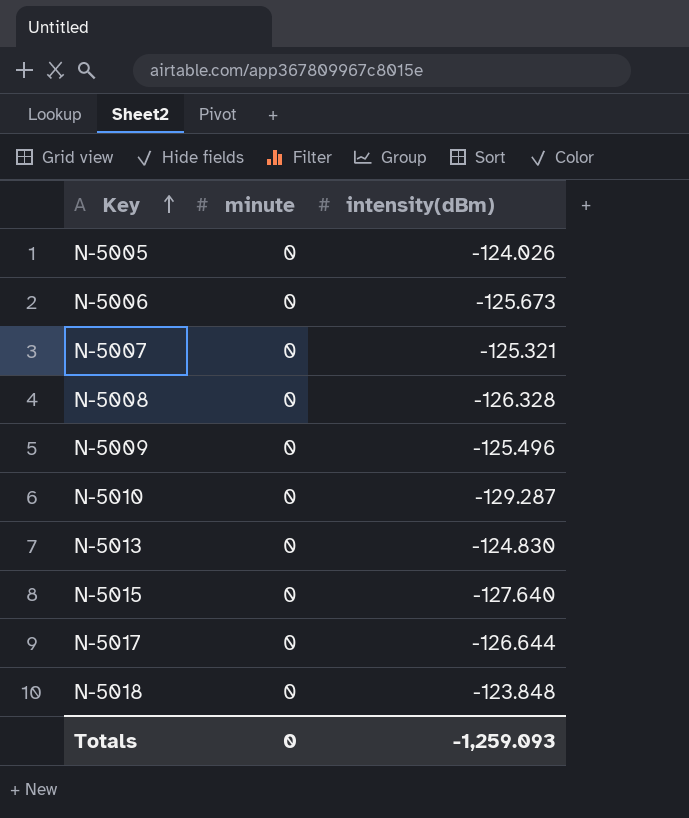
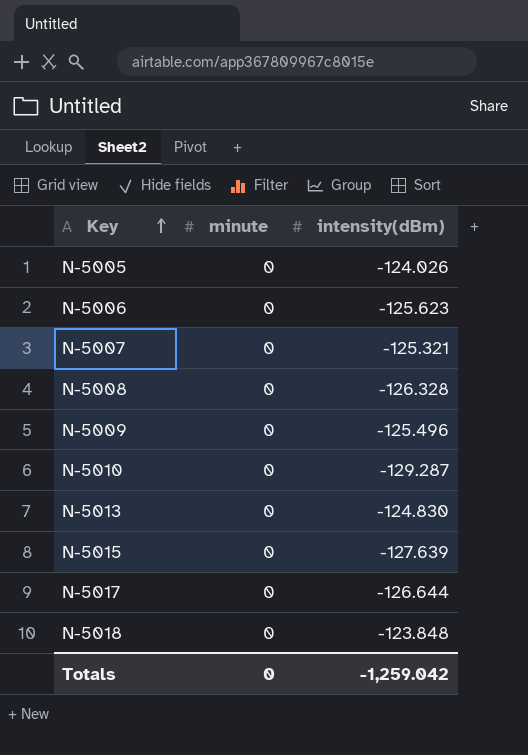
N-5006 | intensity(dBm): -125.673 -> -125.623
N-5015 | intensity(dBm): -127.640 -> -127.639
Totals | intensity(dBm): -1,259.093 -> -1,259.042

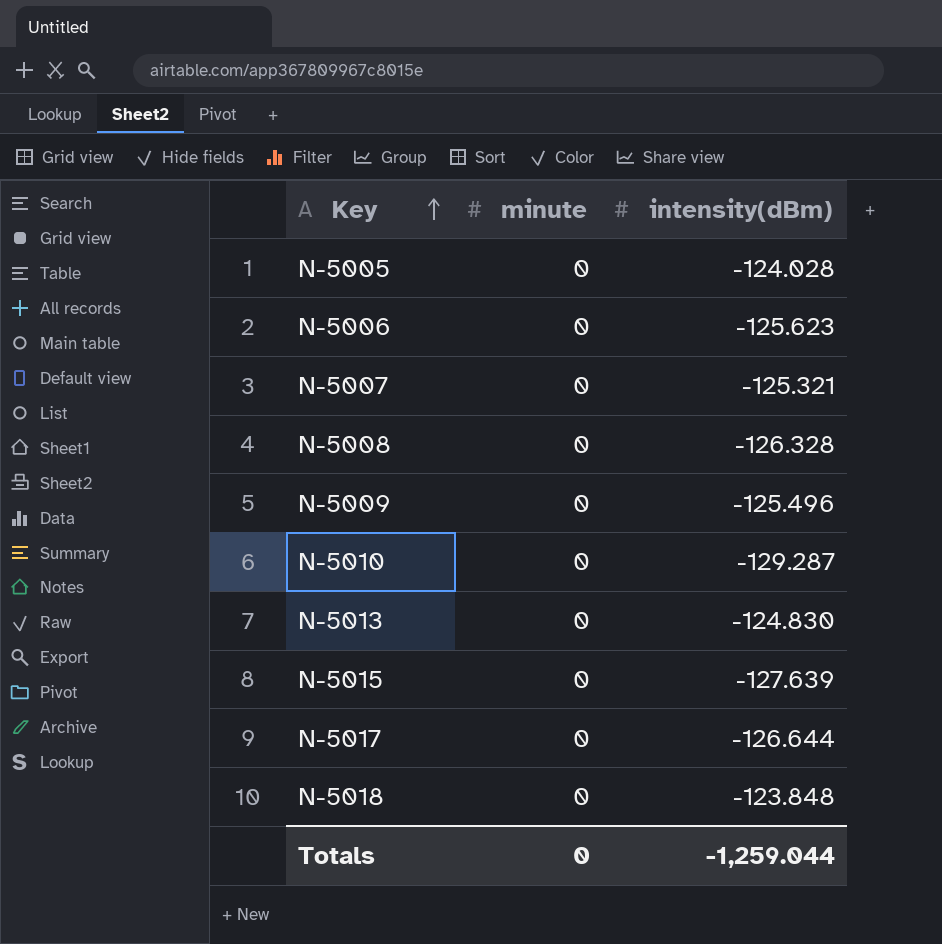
N-5005 | intensity(dBm): -124.026 -> -124.028
Totals | intensity(dBm): -1,259.042 -> -1,259.044

